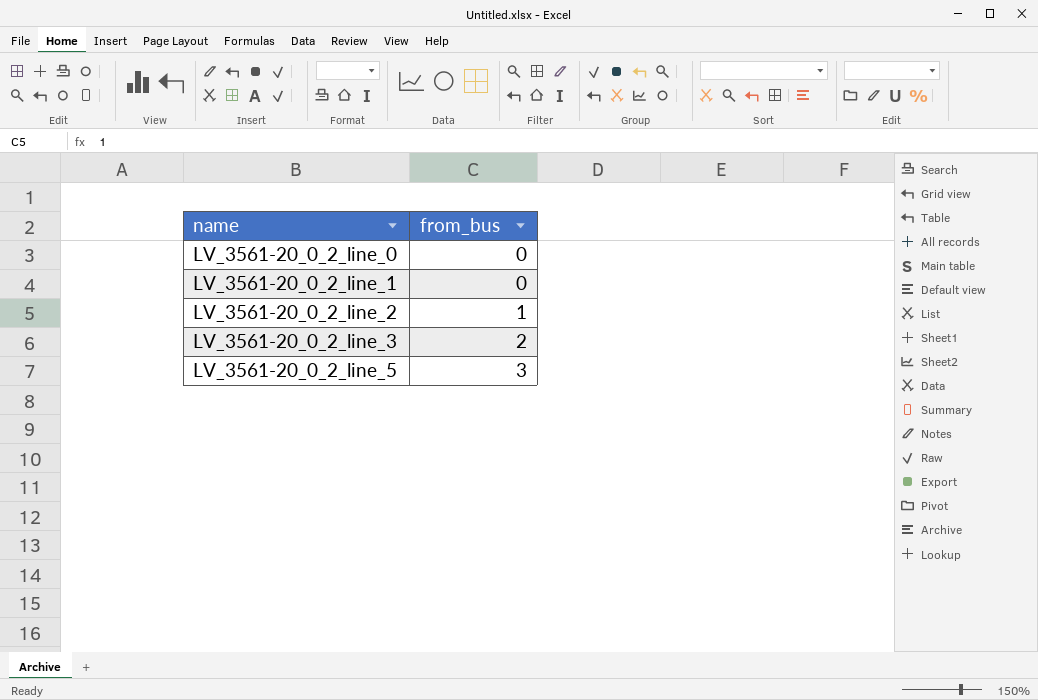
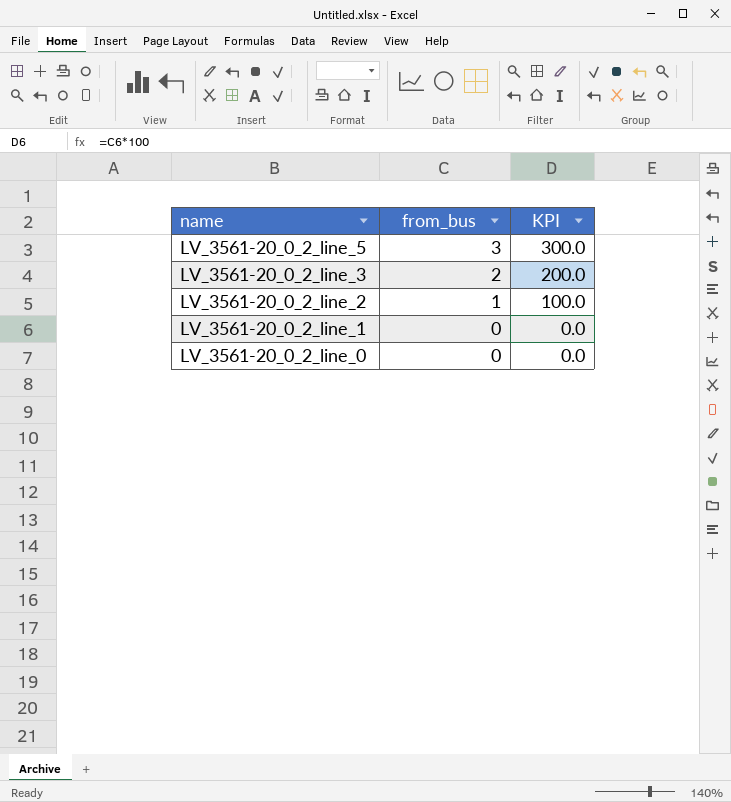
row order: name ascending -> name descending
column KPI | formula: none -> [from_bus] * 100

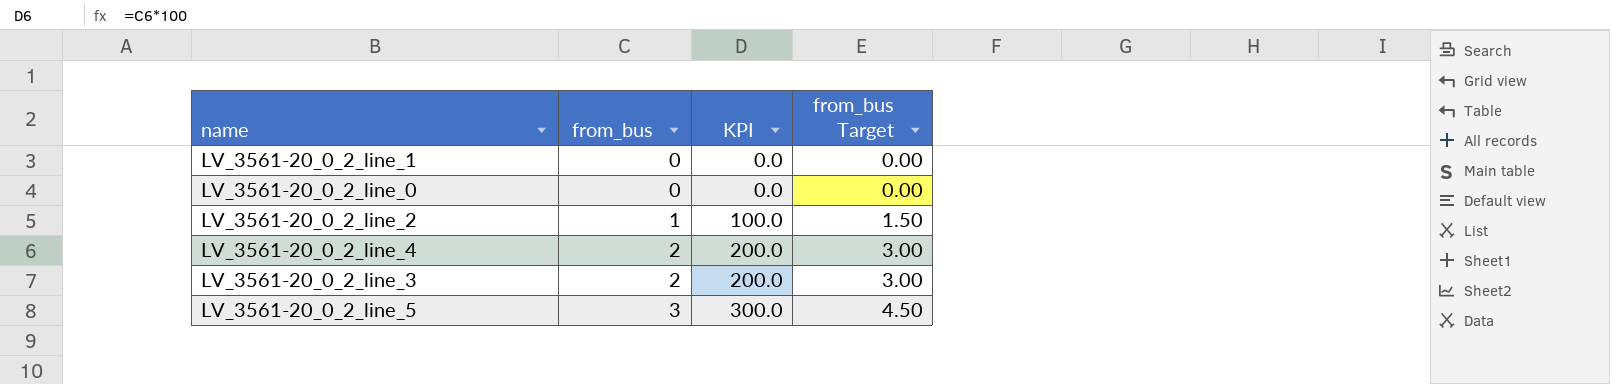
row order: name descending -> from_bus ascending
column from_bus Target | formula: none -> [from_bus] * 1.5
row LV_3561-20_0_2_line_4: none -> 2 | 200.0 | 3.00

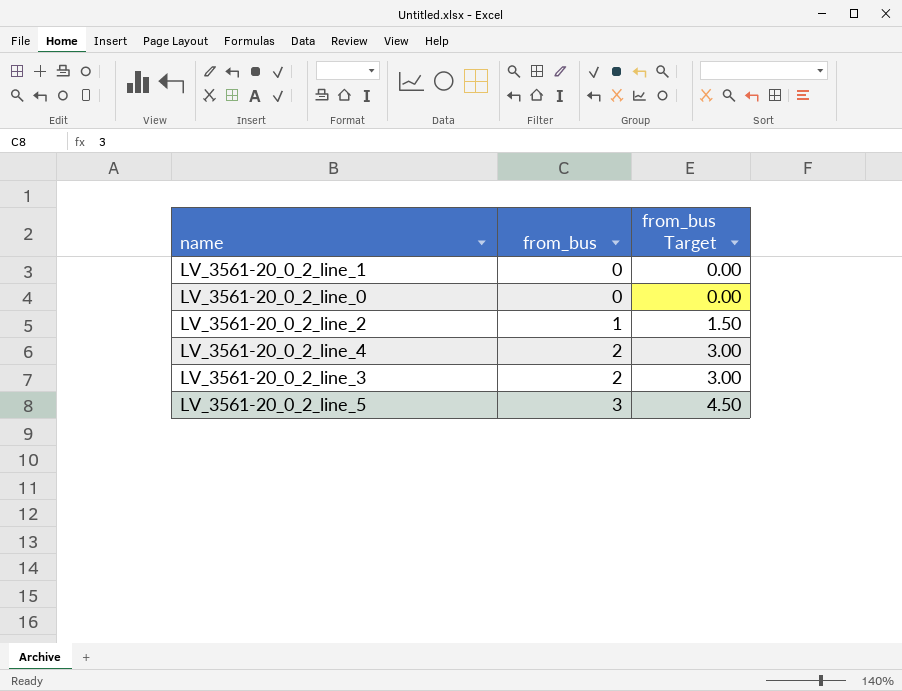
column KPI | formula: [from_bus] * 100 -> none

